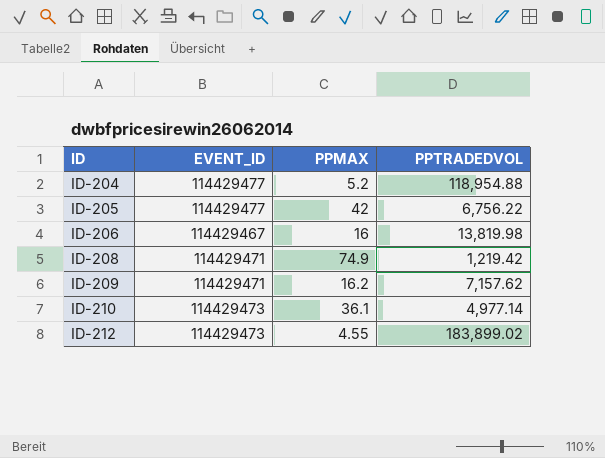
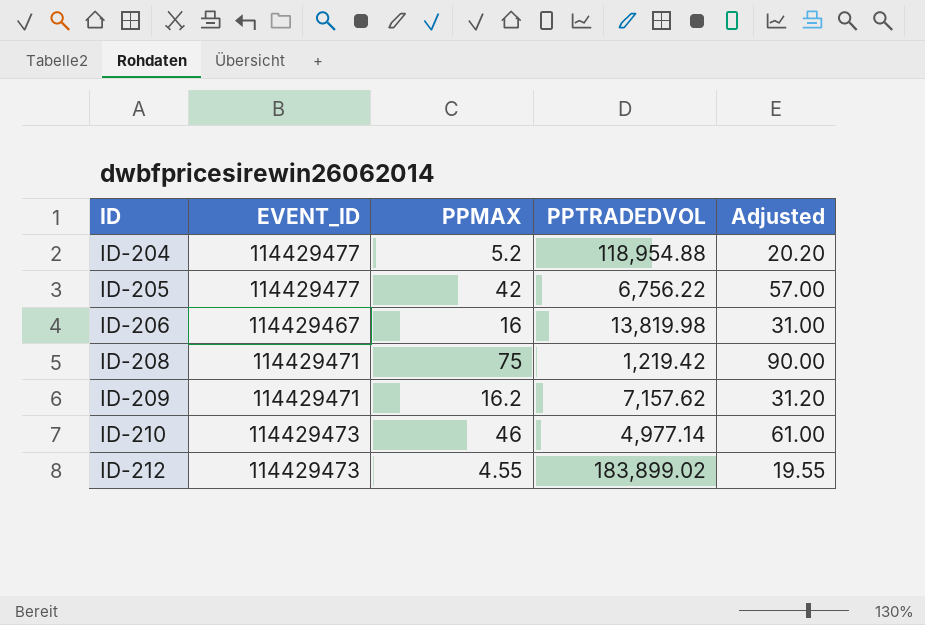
column Adjusted | formula: none -> [PPMAX] + 15
ID-208 | PPMAX: 74.9 -> 75
ID-210 | PPMAX: 36.1 -> 46

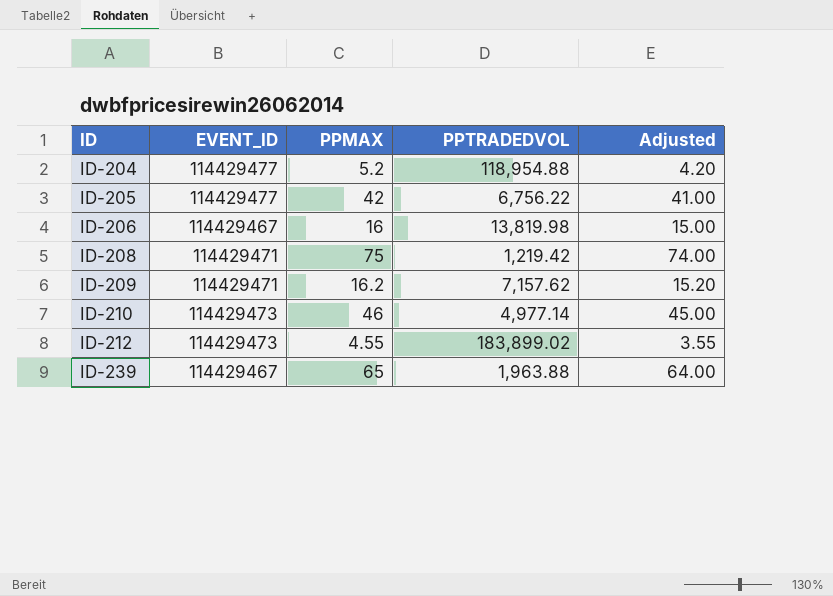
column Adjusted | formula: [PPMAX] + 15 -> [PPMAX] - 1
row ID-239: none -> 114429467 | 65 | 1,963.88 | 64.00

